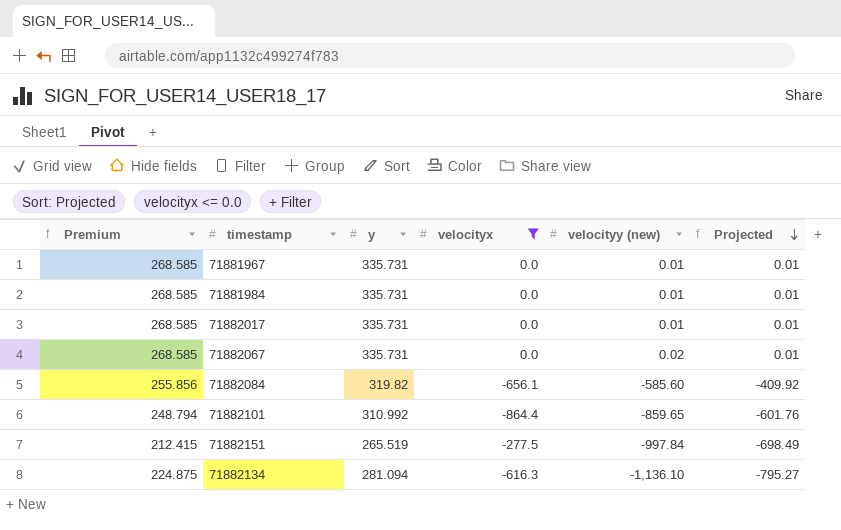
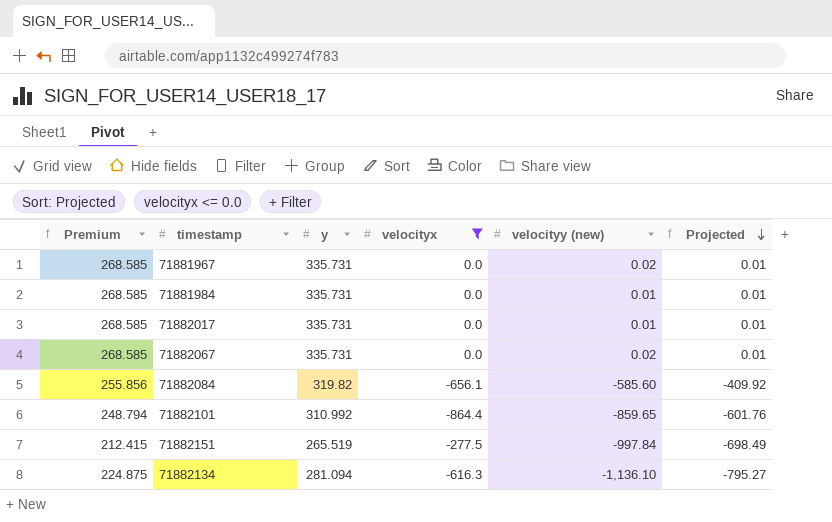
71881967 | velocityy (new): 0.01 -> 0.02

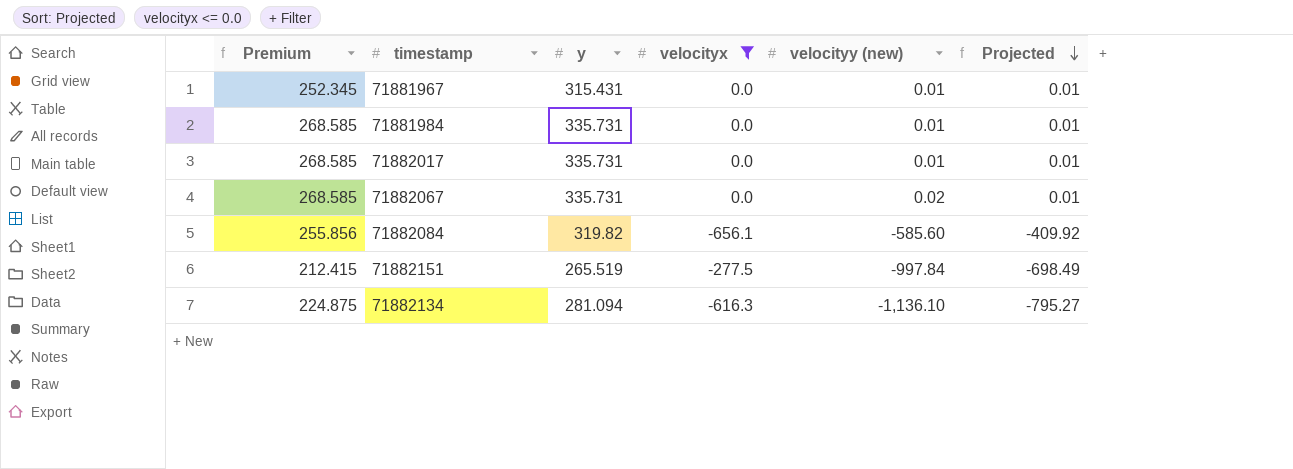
row 71882101: 248.794 | 310.992 | -864.4 | -859.65 | -601.76 -> none
71881967 | Premium: 268.585 -> 252.345
71881967 | y: 335.731 -> 315.431
71881967 | velocityy (new): 0.02 -> 0.01

